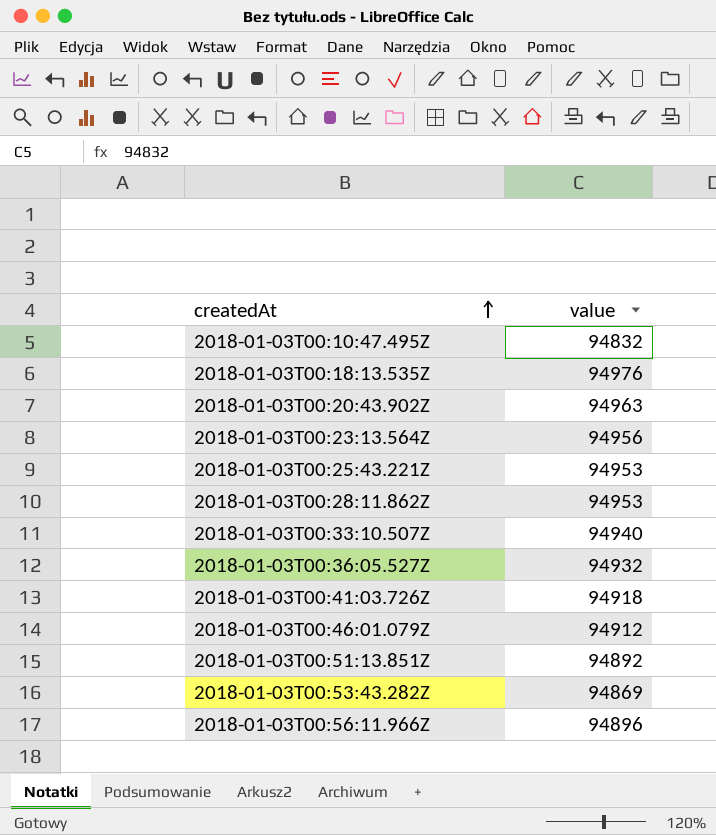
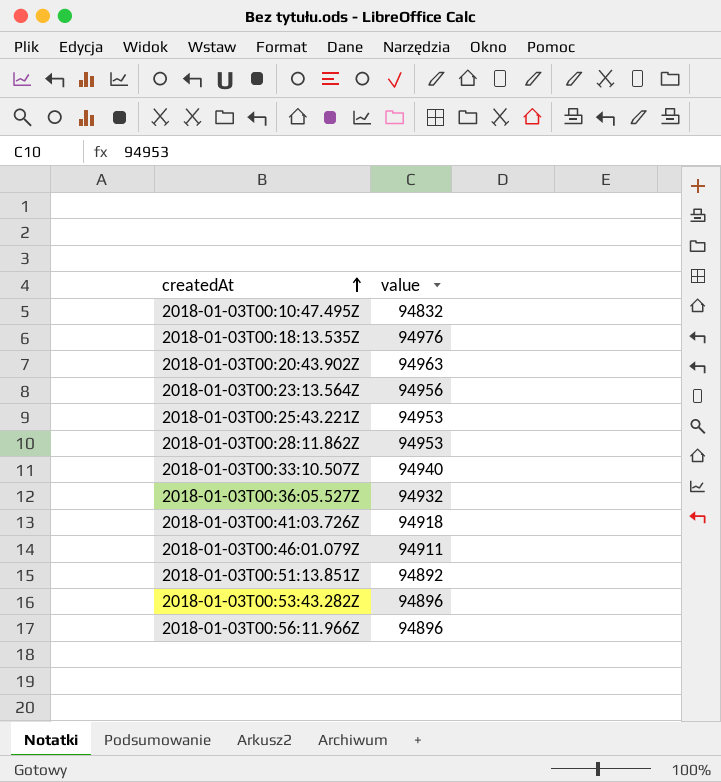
2018-01-03T00:46:01.079Z | value: 94912 -> 94911
2018-01-03T00:53:43.282Z | value: 94869 -> 94896

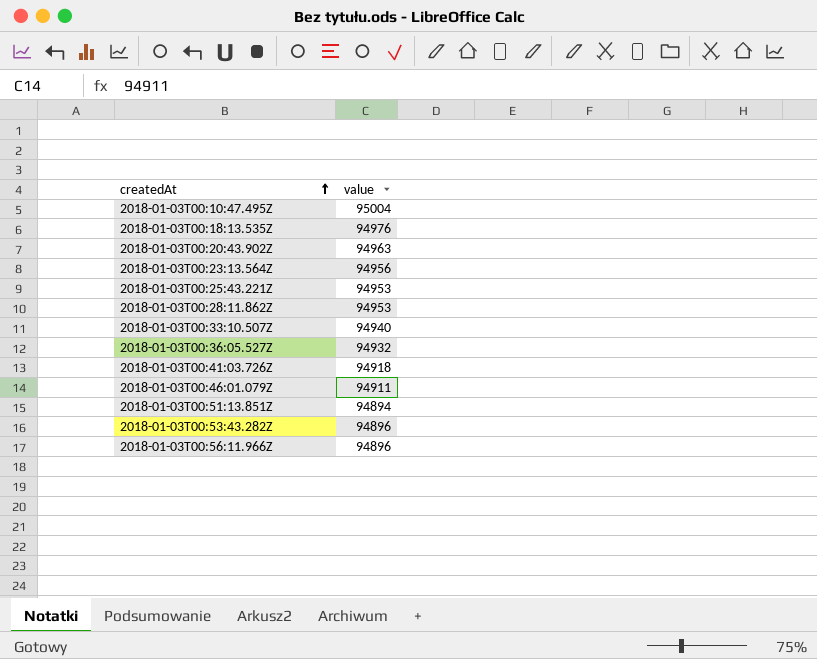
2018-01-03T00:10:47.495Z | value: 94832 -> 95004
2018-01-03T00:51:13.851Z | value: 94892 -> 94894

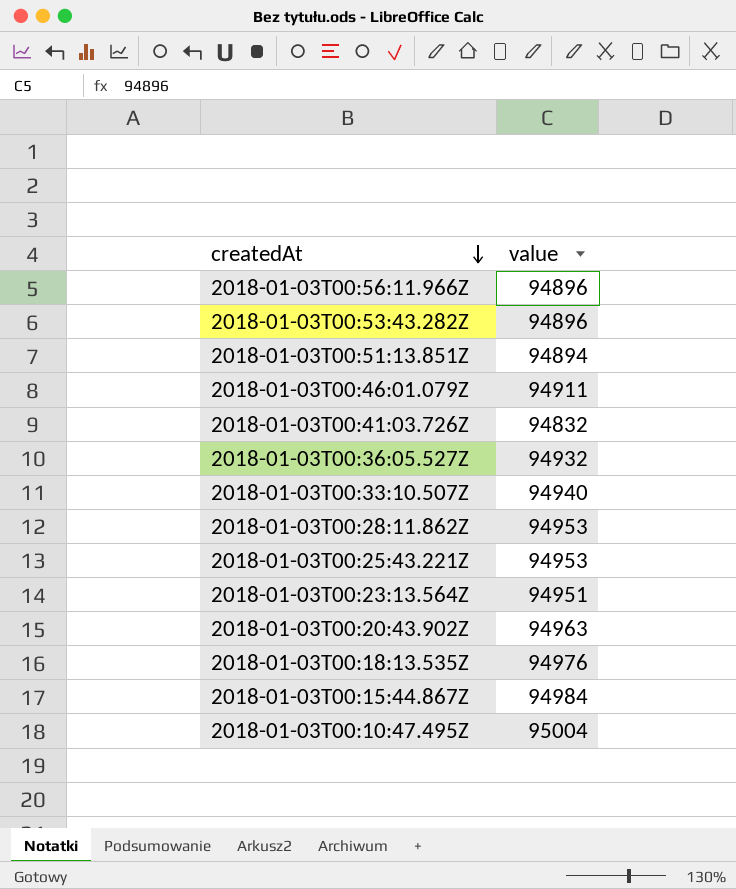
row order: createdAt ascending -> createdAt descending
2018-01-03T00:41:03.726Z | value: 94918 -> 94832
2018-01-03T00:23:13.564Z | value: 94956 -> 94951
row 2018-01-03T00:15:44.867Z: none -> 94984

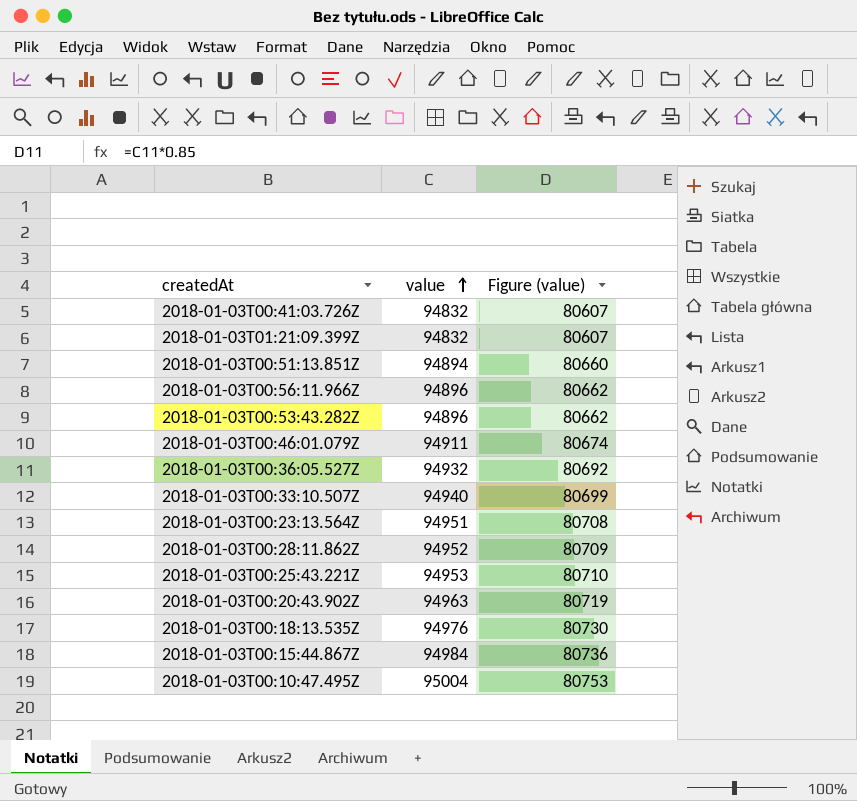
row order: createdAt descending -> value ascending
column Figure (value) | formula: none -> [value] * 0.85
row 2018-01-03T01:21:09.399Z: none -> 94832 | 80607
2018-01-03T00:28:11.862Z | value: 94953 -> 94952

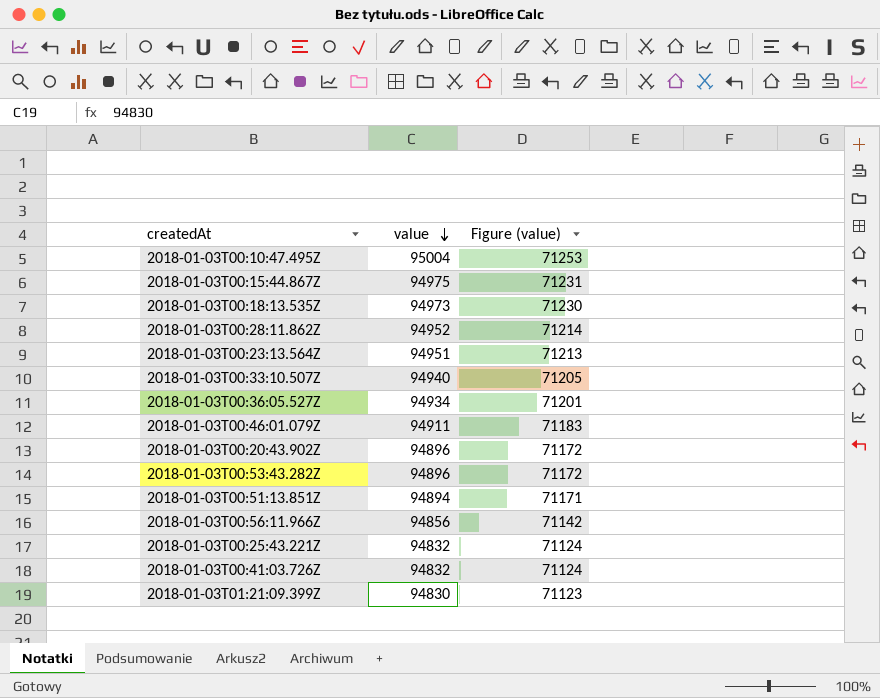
row order: value ascending -> value descending
column Figure (value) | formula: [value] * 0.85 -> [value] * 0.75
2018-01-03T00:15:44.867Z | value: 94984 -> 94975
2018-01-03T00:18:13.535Z | value: 94976 -> 94973
2018-01-03T00:36:05.527Z | value: 94932 -> 94934
2018-01-03T00:20:43.902Z | value: 94963 -> 94896
2018-01-03T00:56:11.966Z | value: 94896 -> 94856
2018-01-03T00:25:43.221Z | value: 94953 -> 94832
2018-01-03T01:21:09.399Z | value: 94832 -> 94830

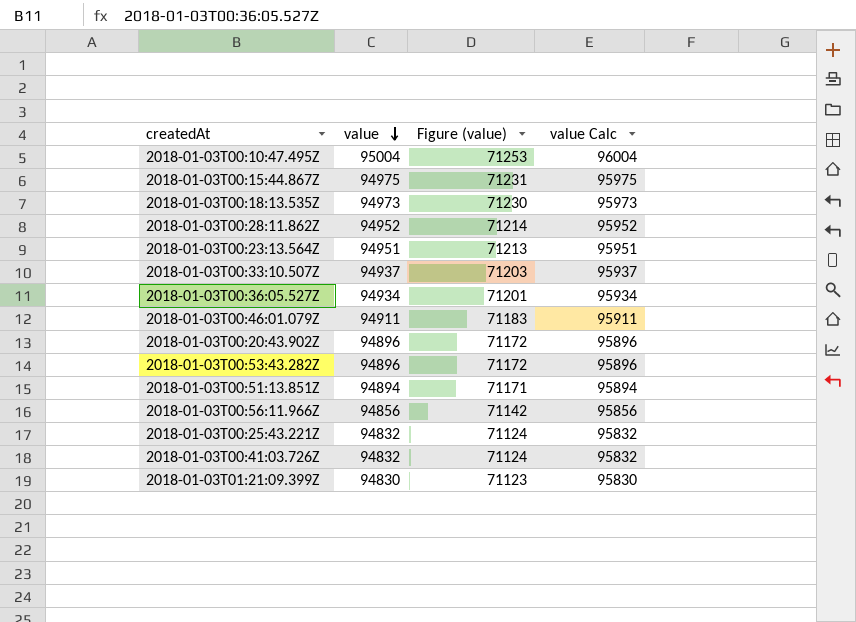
column value Calc | formula: none -> [value] + 1000
2018-01-03T00:33:10.507Z | value: 94940 -> 94937
2018-01-03T00:33:10.507Z | Figure (value): 71205 -> 71203

